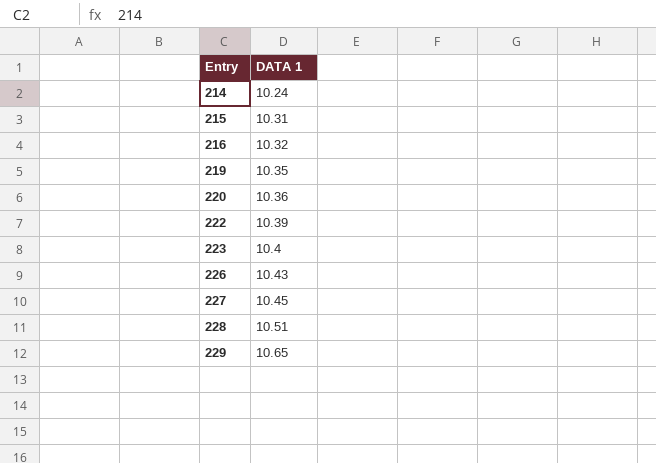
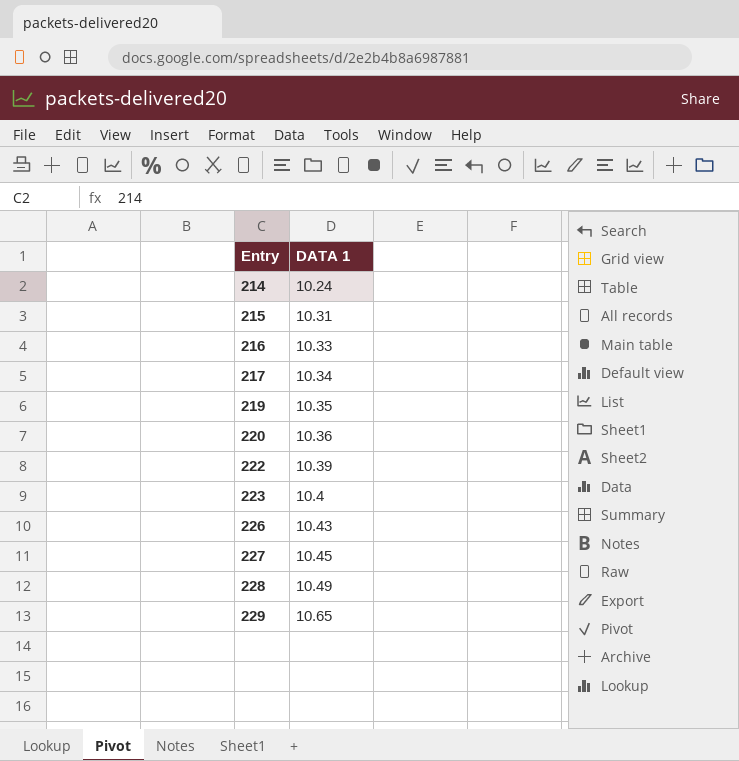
216 | DATA 1: 10.32 -> 10.33
row 217: none -> 10.34
228 | DATA 1: 10.51 -> 10.49

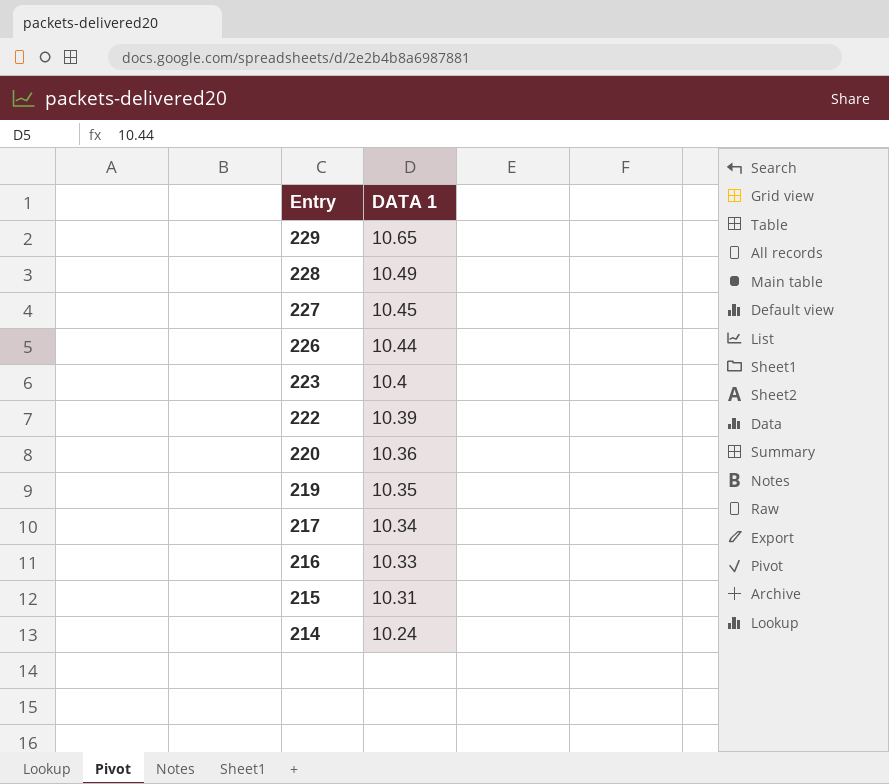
row order: Entry ascending -> Entry descending
226 | DATA 1: 10.43 -> 10.44

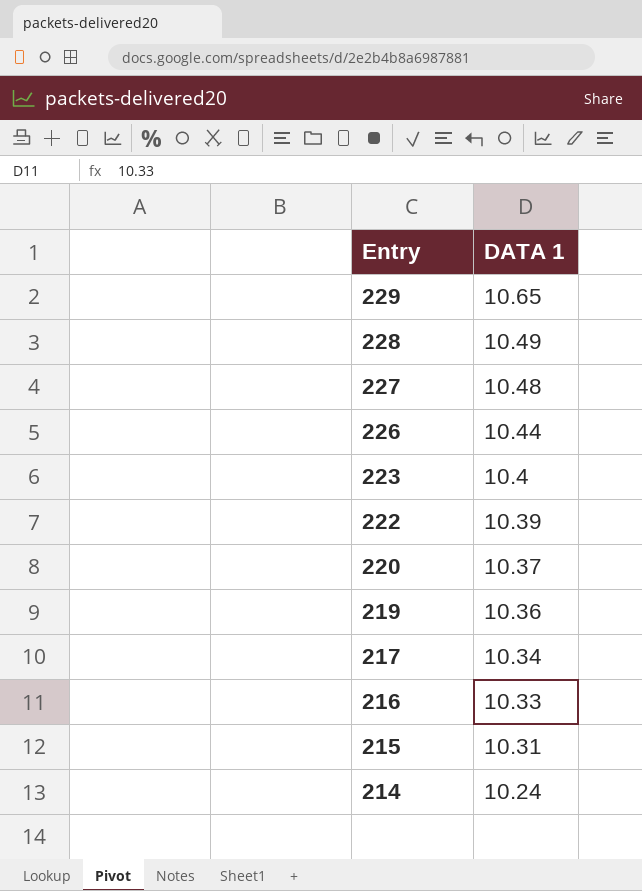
227 | DATA 1: 10.45 -> 10.48
220 | DATA 1: 10.36 -> 10.37
219 | DATA 1: 10.35 -> 10.36

